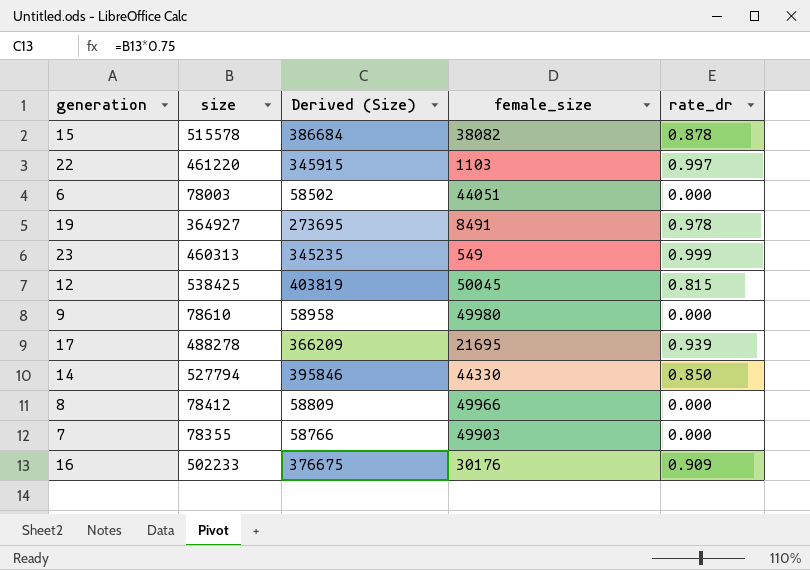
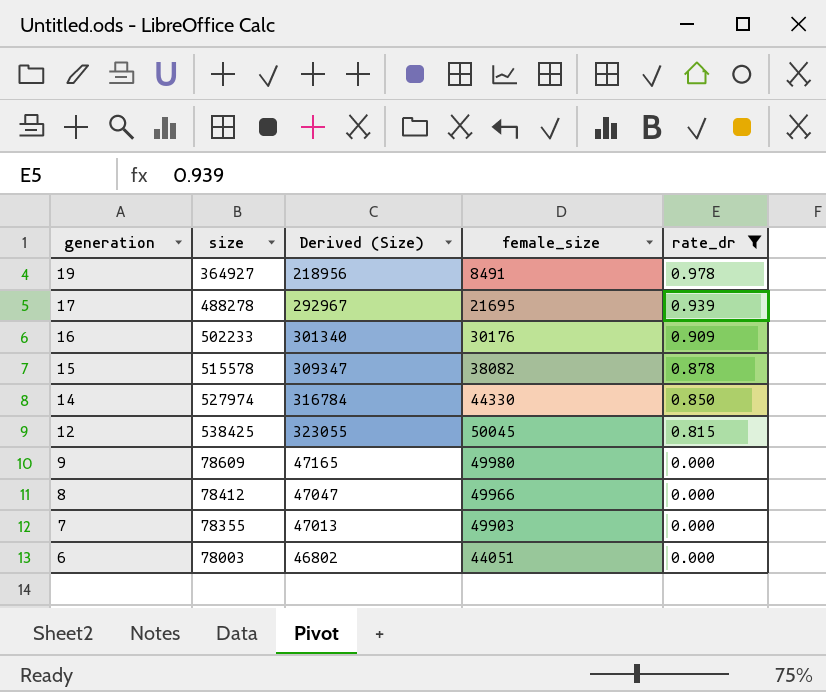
filter: none -> rate_dr <= 0.978
row order: none -> generation descending
column Derived (Size) | formula: [size] * 0.75 -> [size] * 0.6
14 | size: 527794 -> 527974
9 | size: 78610 -> 78609

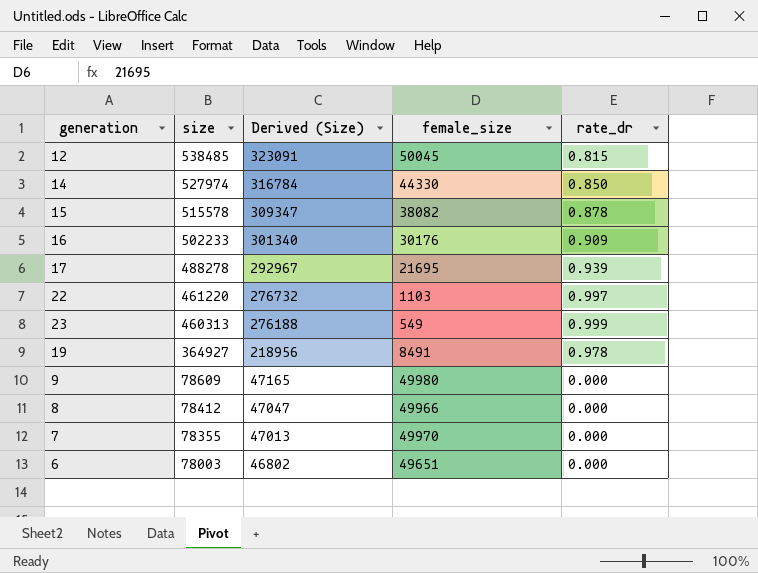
filter: rate_dr <= 0.978 -> none
row order: generation descending -> size descending
12 | size: 538425 -> 538485
12 | Derived (Size): 323055 -> 323091
7 | female_size: 49903 -> 49970
6 | female_size: 44051 -> 49651

